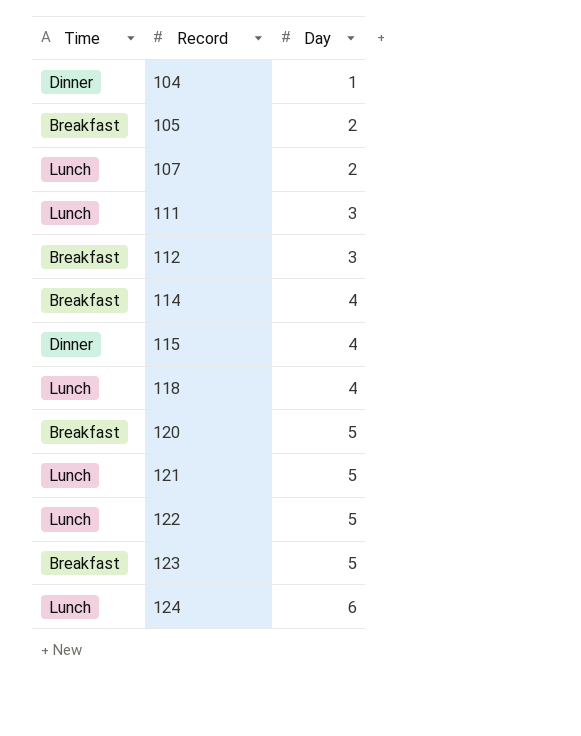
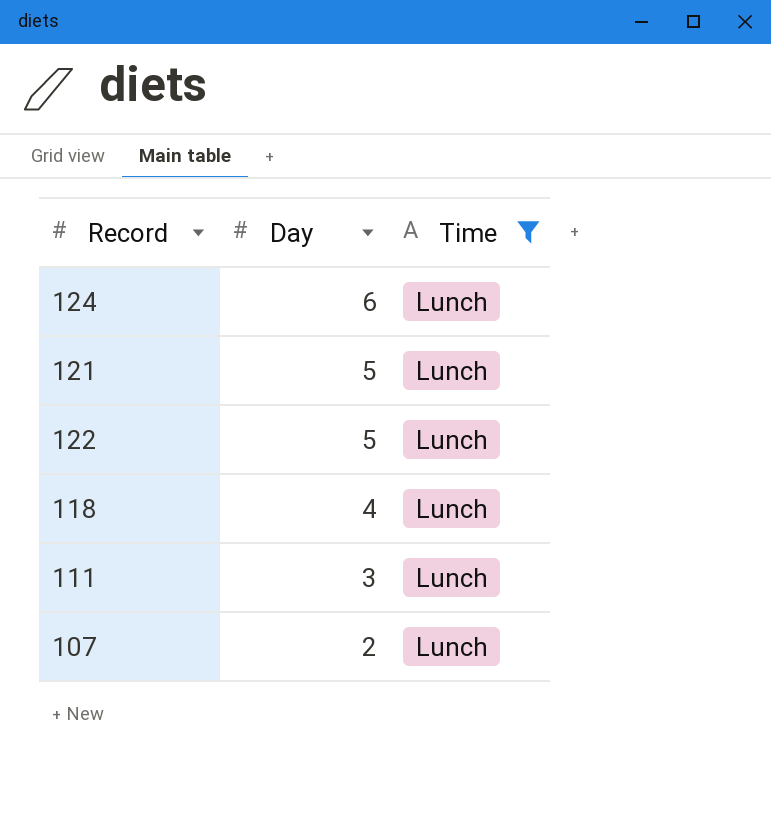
filter: none -> Time = Lunch
row order: Record ascending -> Day descending
column Time | position: 1 -> 3

